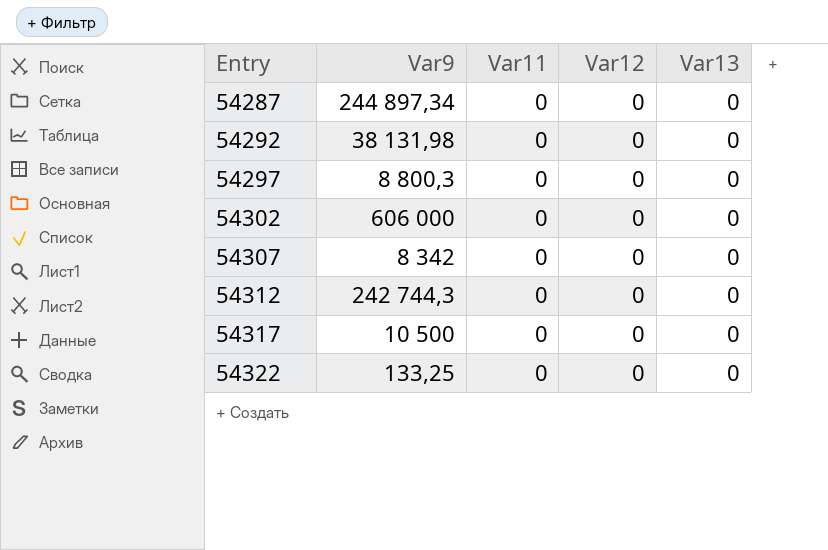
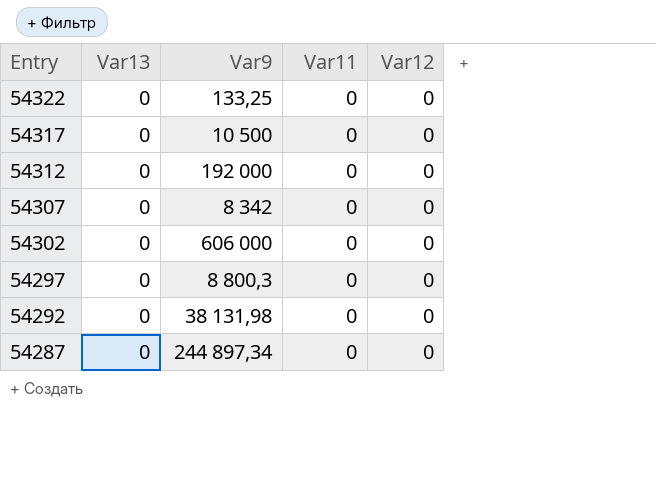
row order: Entry ascending -> Entry descending
column Var13 | position: 5 -> 2
54312 | Var9: 242 744,3 -> 192 000

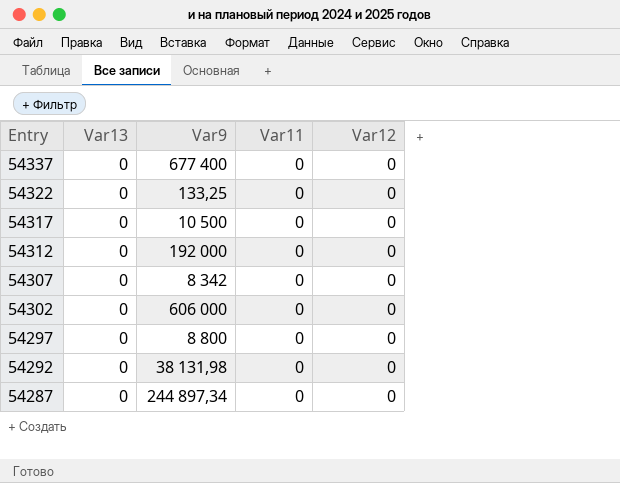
row 54337: none -> 0 | 677 400 | 0 | 0
54297 | Var9: 8 800,3 -> 8 800

